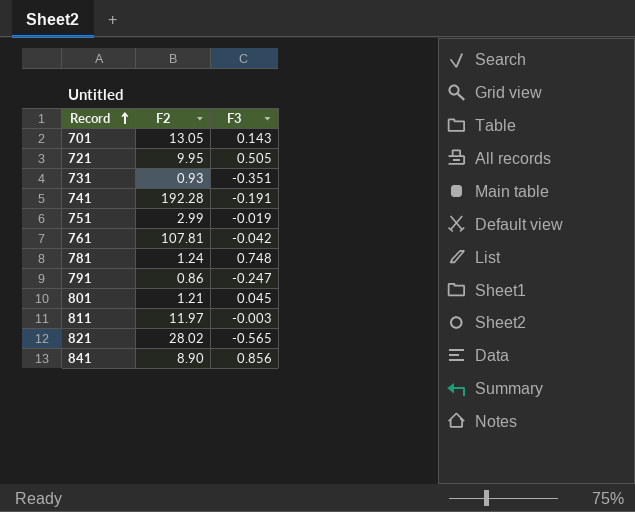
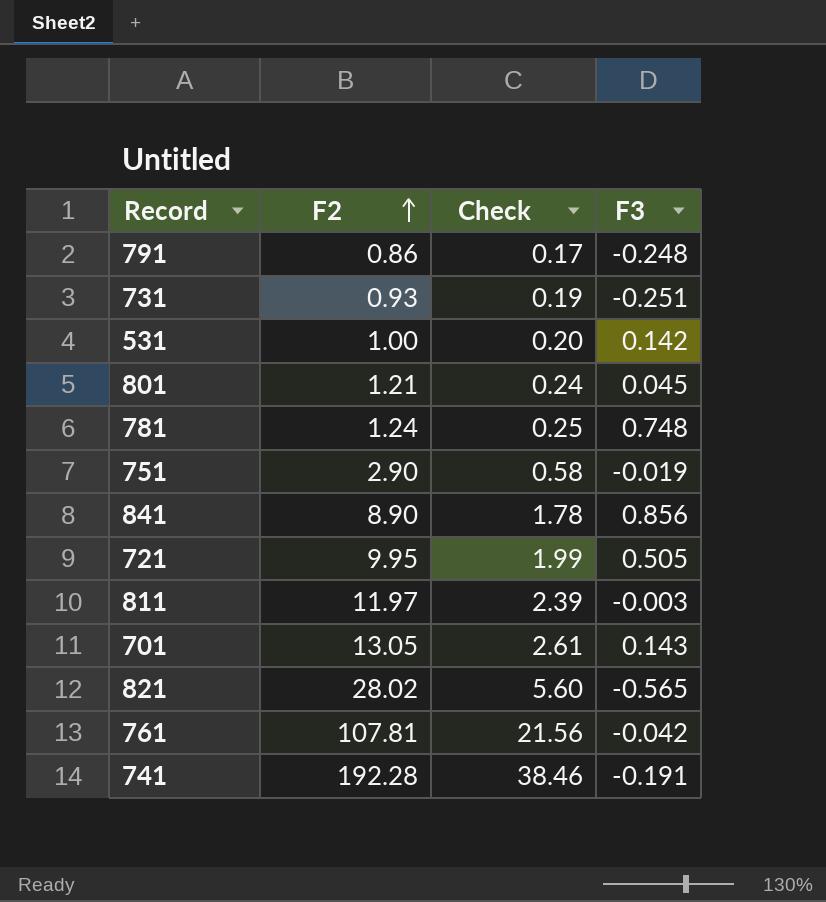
row order: Record ascending -> F2 ascending
column Check | formula: none -> [F2] * 0.2
791 | F3: -0.247 -> -0.248
731 | F3: -0.351 -> -0.251
row 531: none -> 1.00 | 0.20 | 0.142
751 | F2: 2.99 -> 2.90

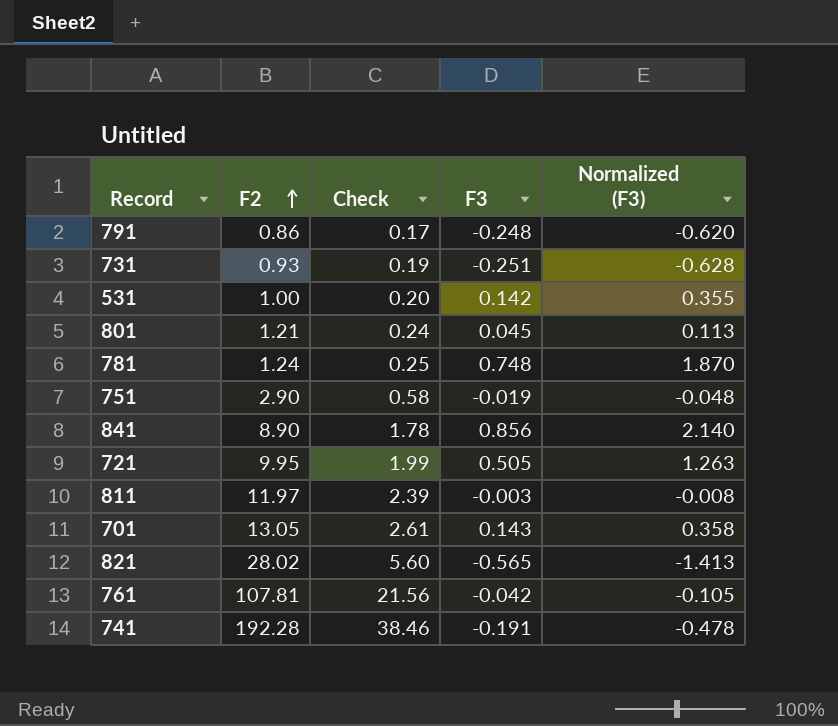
column Normalized (F3) | formula: none -> [F3] * 2.5

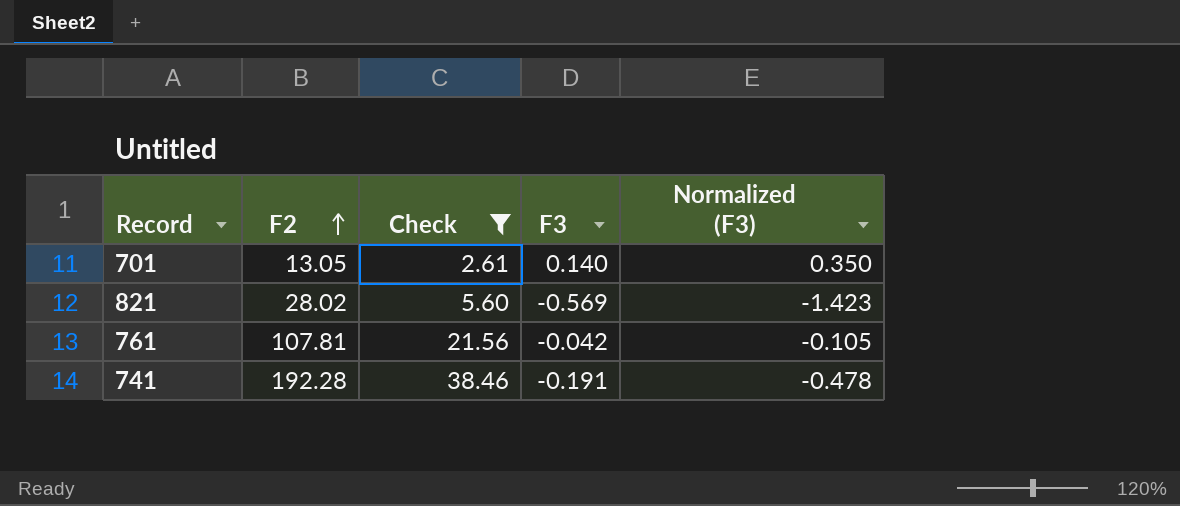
filter: none -> Check >= 2.61
701 | F3: 0.143 -> 0.140
701 | Normalized (F3): 0.358 -> 0.350
821 | F3: -0.565 -> -0.569
821 | Normalized (F3): -1.413 -> -1.423

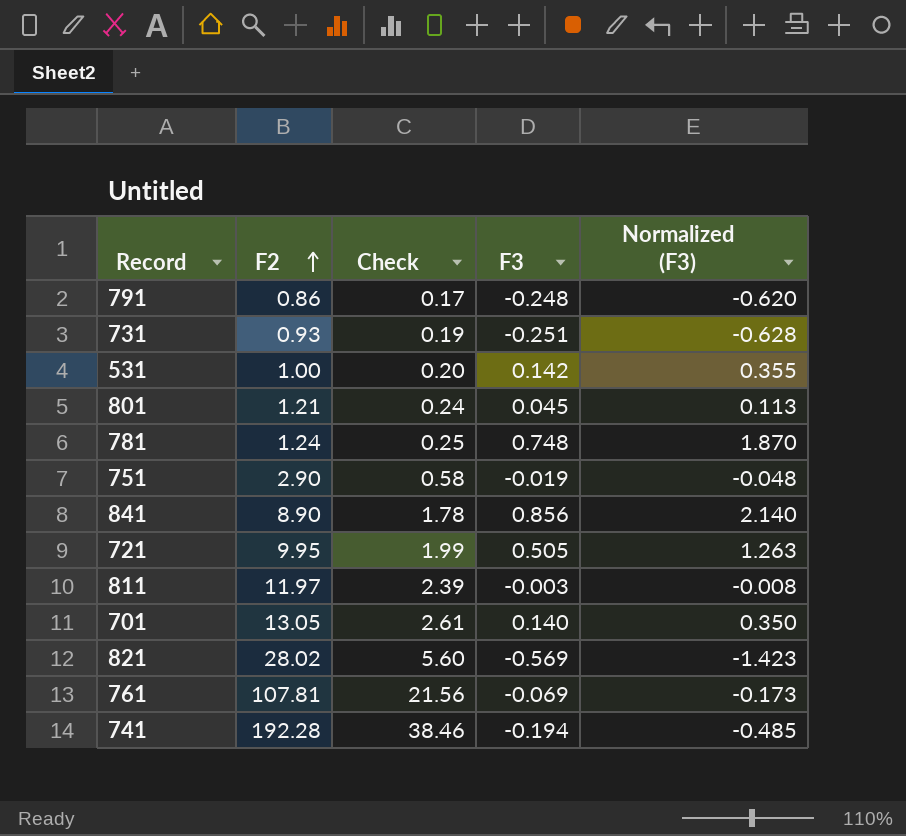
filter: Check >= 2.61 -> none
761 | F3: -0.042 -> -0.069
761 | Normalized (F3): -0.105 -> -0.173
741 | F3: -0.191 -> -0.194
741 | Normalized (F3): -0.478 -> -0.485

